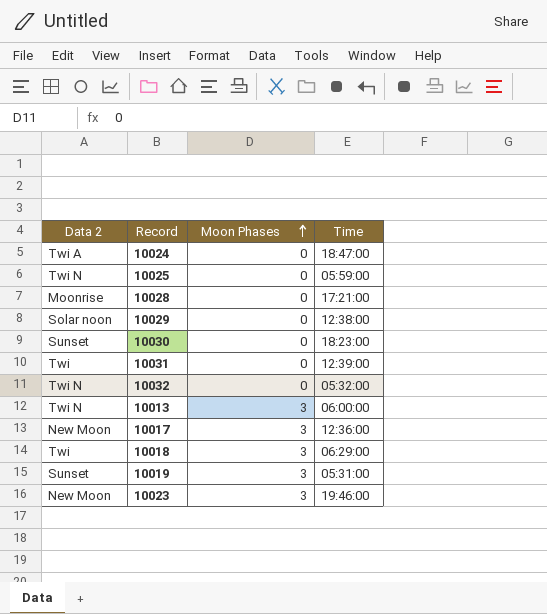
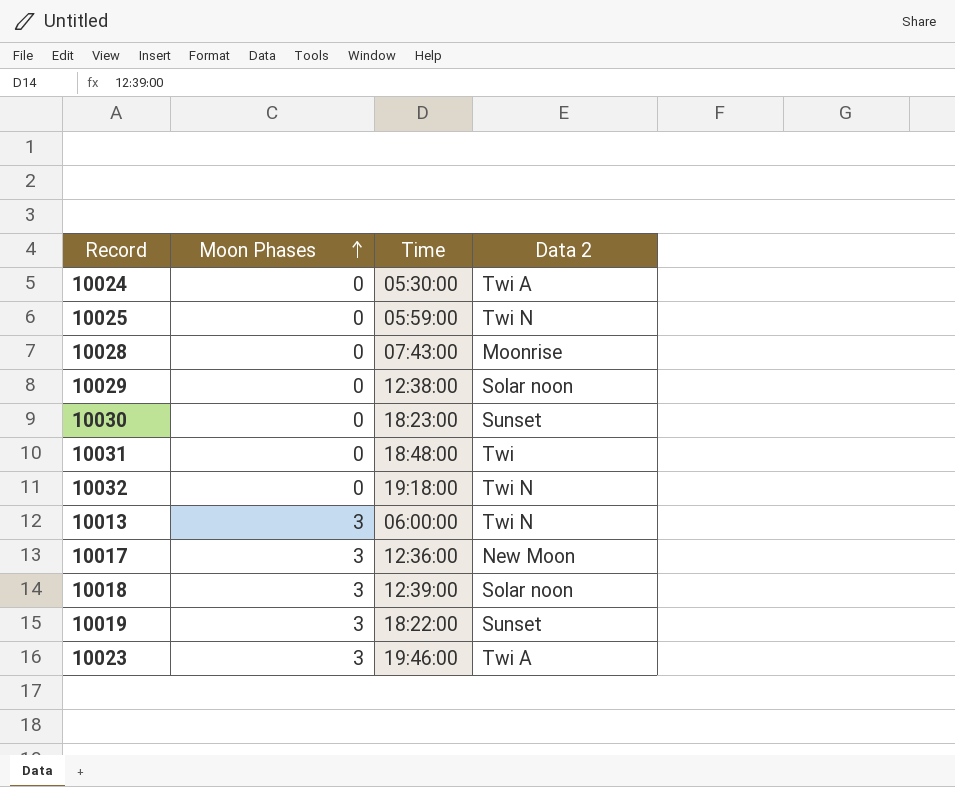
column Data 2 | position: 1 -> 4
10024 | Time: 18:47:00 -> 05:30:00
10028 | Time: 17:21:00 -> 07:43:00
10031 | Time: 12:39:00 -> 18:48:00
10032 | Time: 05:32:00 -> 19:18:00
10018 | Time: 06:29:00 -> 12:39:00
10018 | Data 2: Twi -> Solar noon
10019 | Time: 05:31:00 -> 18:22:00
10023 | Data 2: New Moon -> Twi A

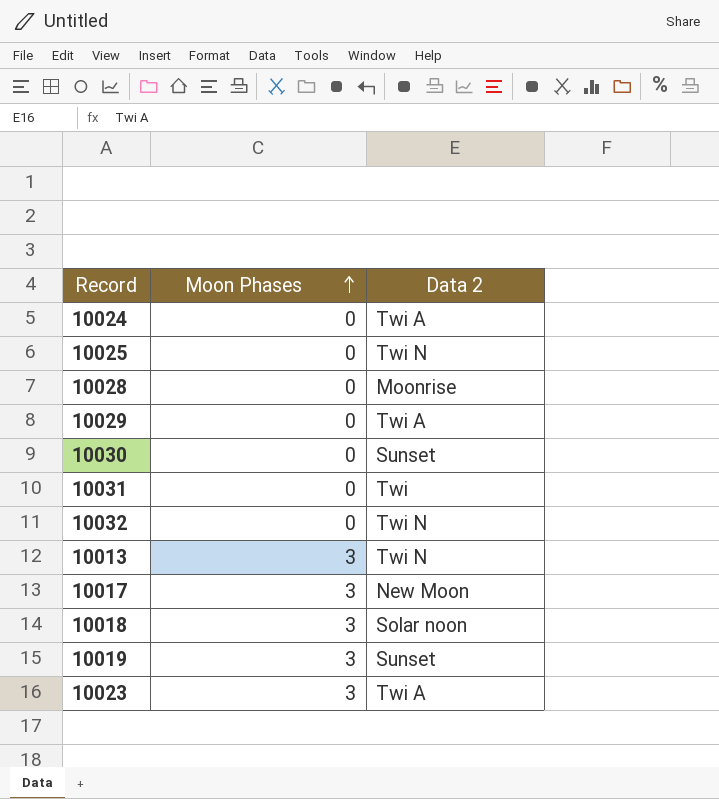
column Time | position: 3 -> none
10029 | Data 2: Solar noon -> Twi A

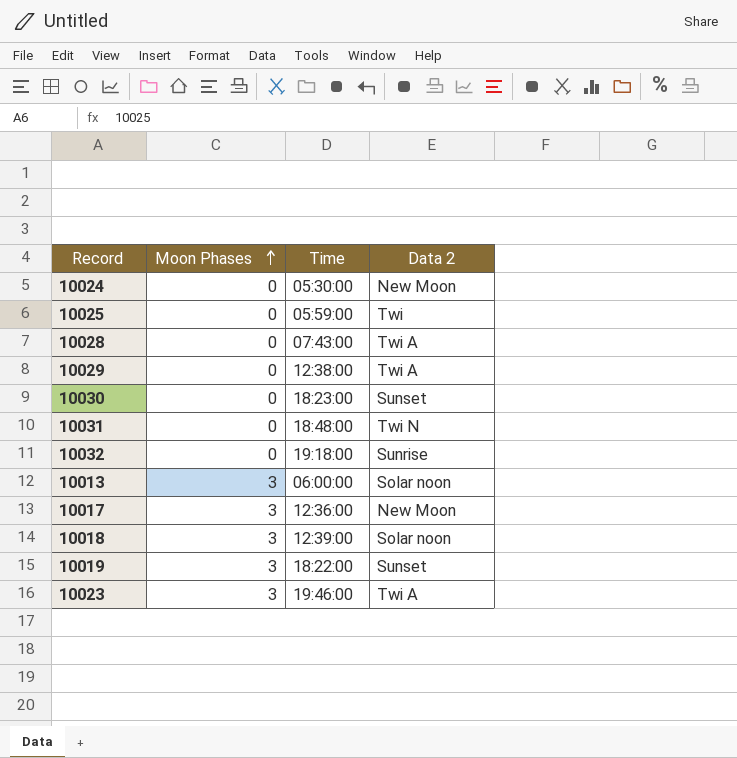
column Time | position: none -> 3
10024 | Data 2: Twi A -> New Moon
10025 | Data 2: Twi N -> Twi
10028 | Data 2: Moonrise -> Twi A
10031 | Data 2: Twi -> Twi N
10032 | Data 2: Twi N -> Sunrise
10013 | Data 2: Twi N -> Solar noon

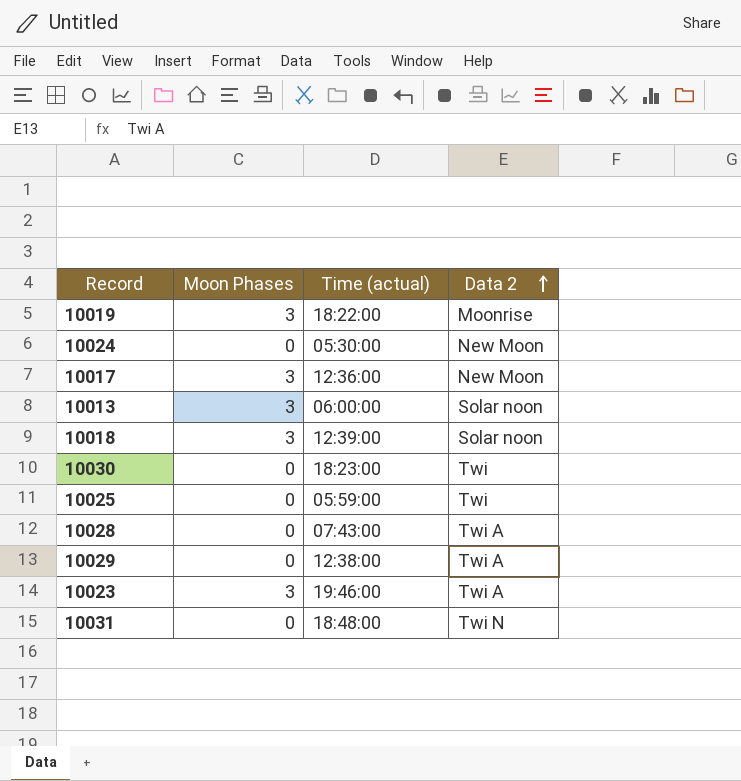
row order: Moon Phases ascending -> Data 2 ascending
column name: Time -> Time (actual)
row 10032: 0 | 19:18:00 | Sunrise -> none
10019 | Data 2: Sunset -> Moonrise
10030 | Data 2: Sunset -> Twi

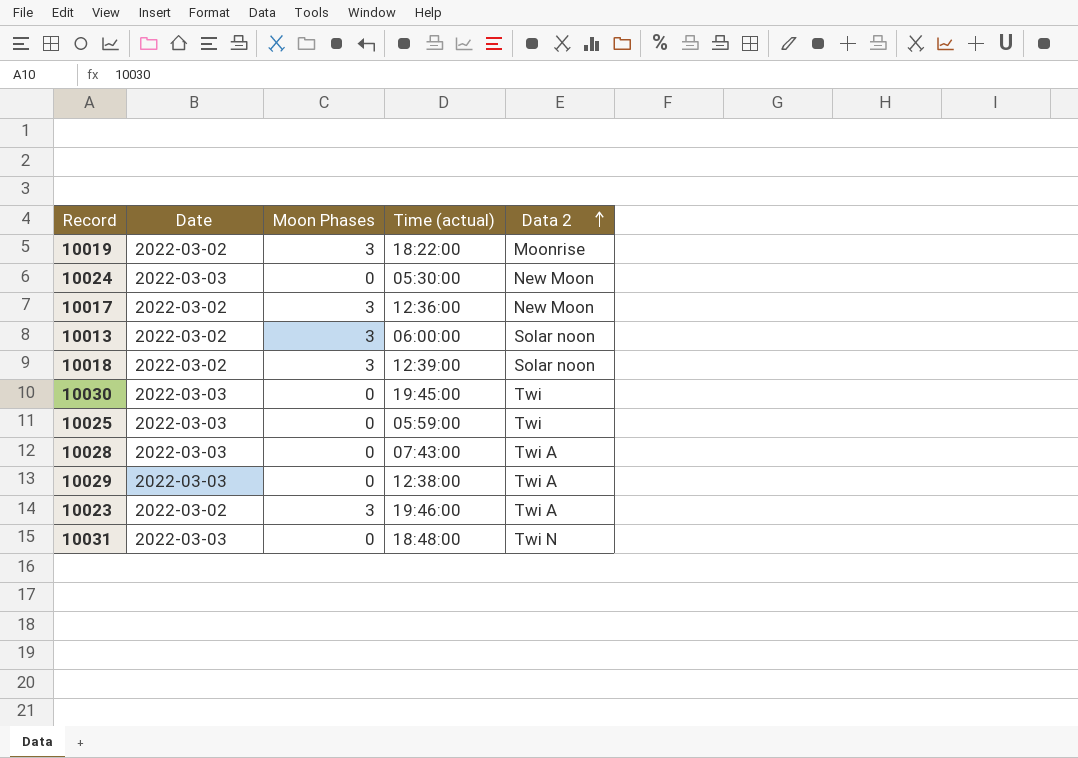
column Date | position: none -> 2
10030 | Time (actual): 18:23:00 -> 19:45:00

